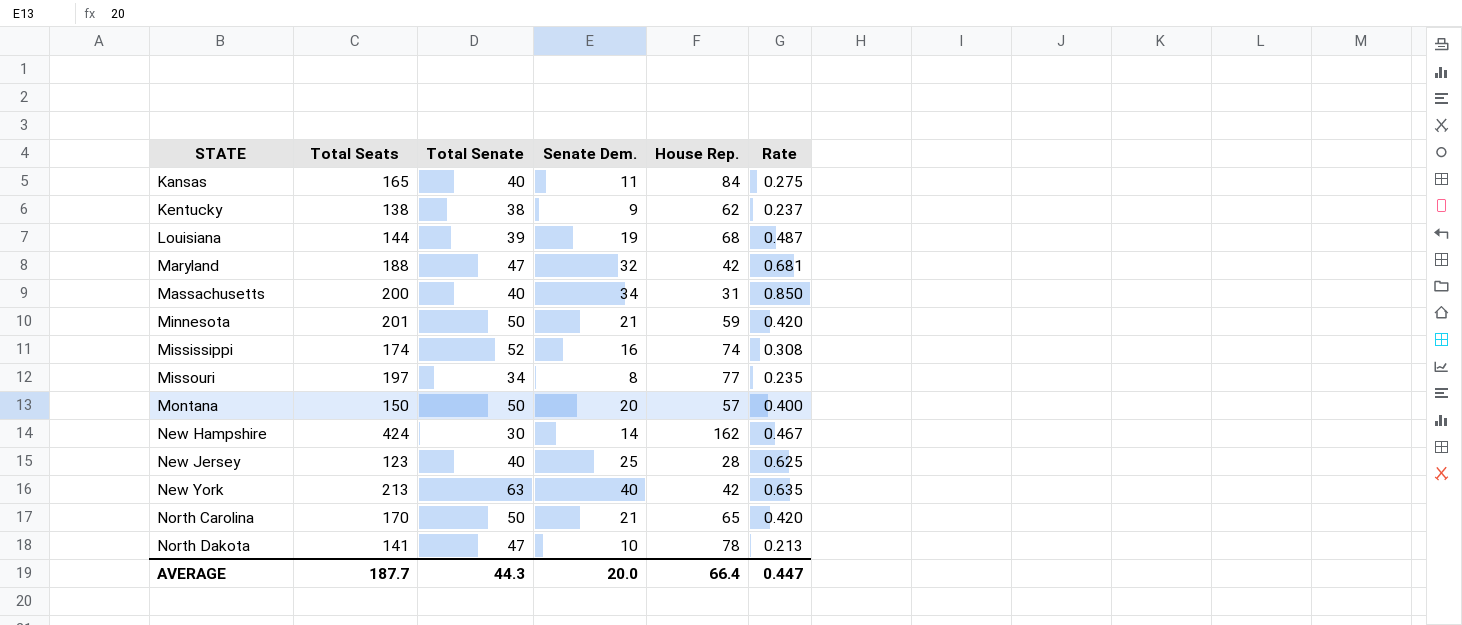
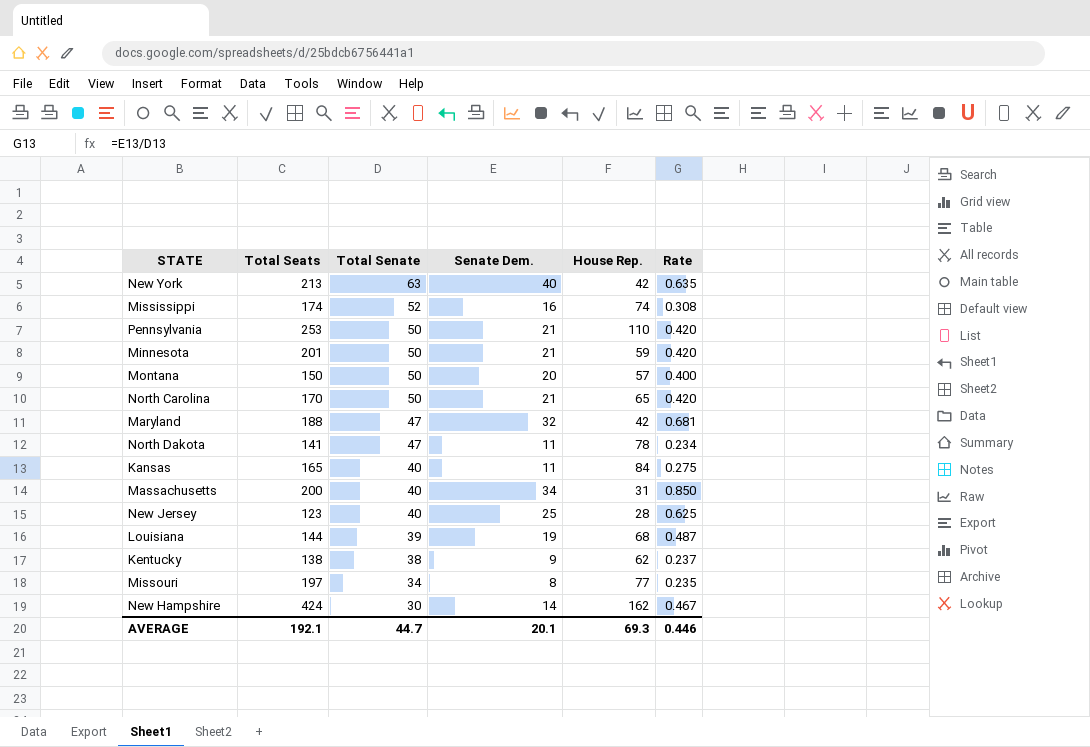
row order: STATE ascending -> Total Senate descending
row Pennsylvania: none -> 253 | 50 | 21 | 110 | 0.420
North Dakota | Senate Dem.: 10 -> 11
North Dakota | Rate: 0.213 -> 0.234
AVERAGE | Total Seats: 187.7 -> 192.1
AVERAGE | Total Senate: 44.3 -> 44.7
AVERAGE | Senate Dem.: 20.0 -> 20.1
AVERAGE | House Rep.: 66.4 -> 69.3
AVERAGE | Rate: 0.447 -> 0.446

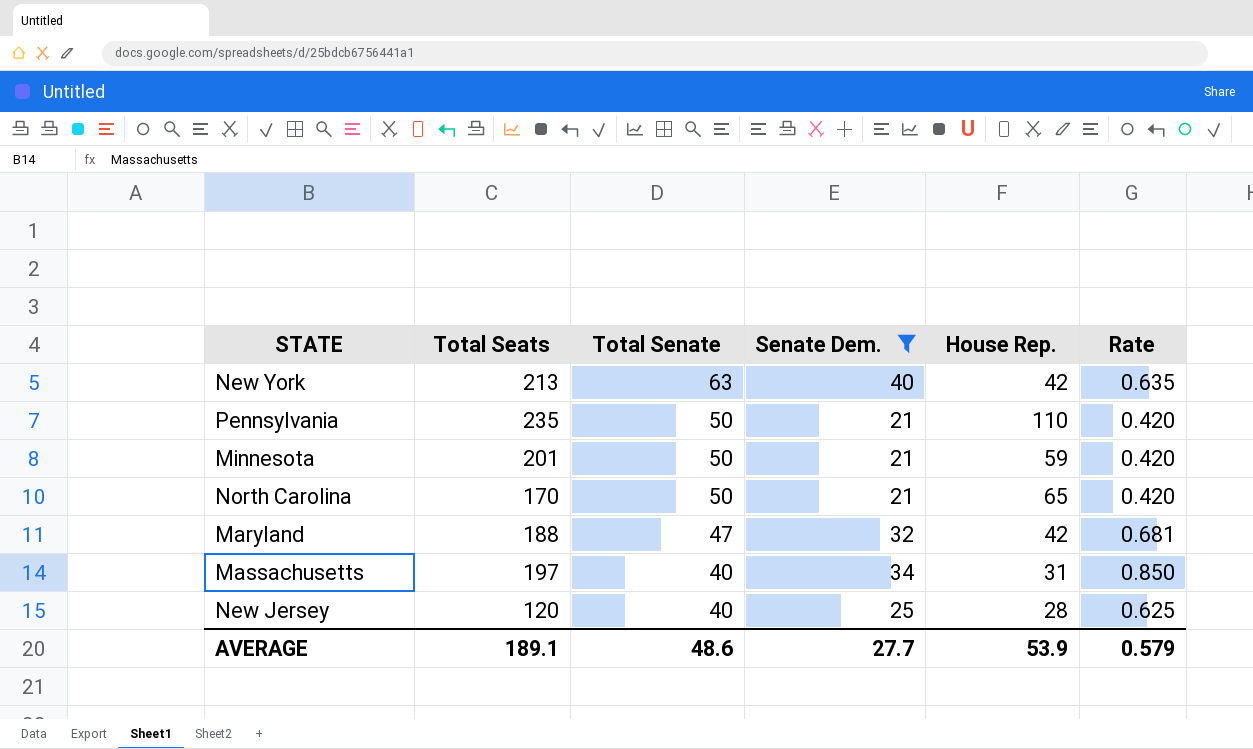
filter: none -> Senate Dem. >= 21
Pennsylvania | Total Seats: 253 -> 235
Massachusetts | Total Seats: 200 -> 197
New Jersey | Total Seats: 123 -> 120
AVERAGE | Total Seats: 192.1 -> 189.1
AVERAGE | Total Senate: 44.7 -> 48.6
AVERAGE | Senate Dem.: 20.1 -> 27.7
AVERAGE | House Rep.: 69.3 -> 53.9
AVERAGE | Rate: 0.446 -> 0.579

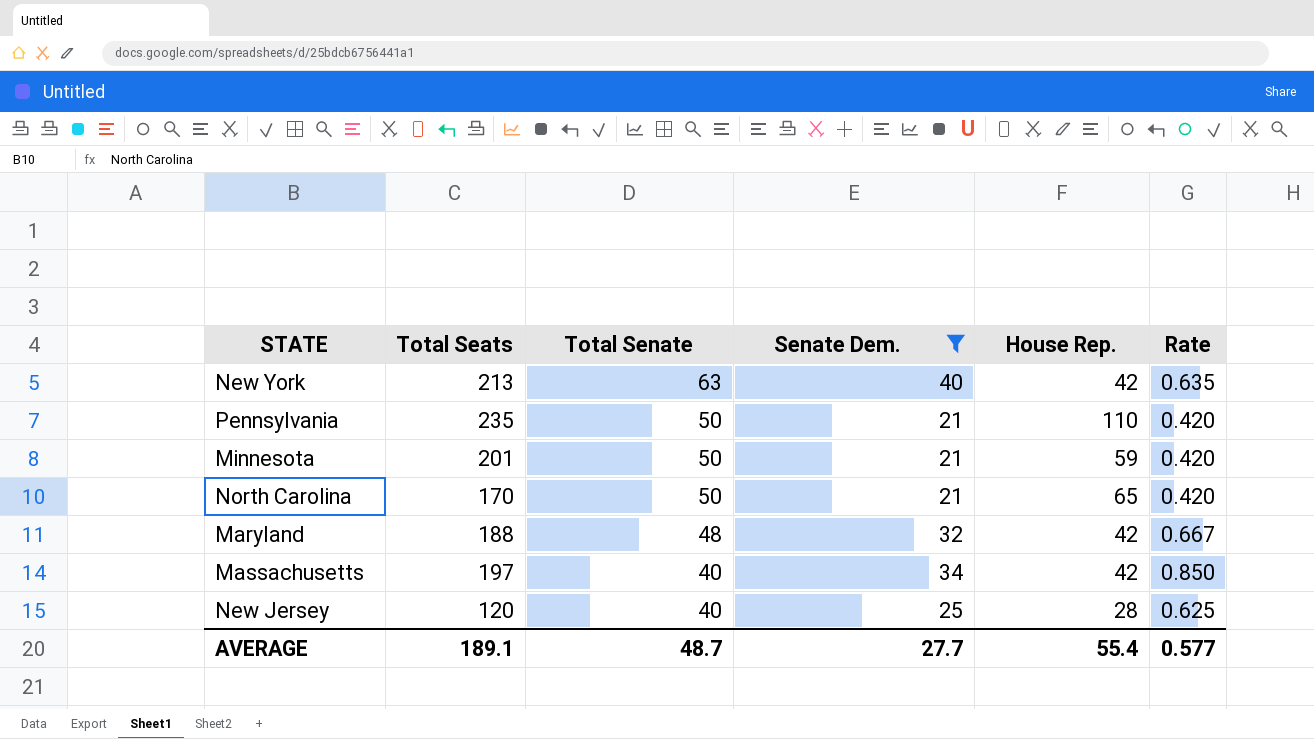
Maryland | Total Senate: 47 -> 48
Maryland | Rate: 0.681 -> 0.667
Massachusetts | House Rep.: 31 -> 42
AVERAGE | Total Senate: 48.6 -> 48.7
AVERAGE | House Rep.: 53.9 -> 55.4
AVERAGE | Rate: 0.579 -> 0.577

